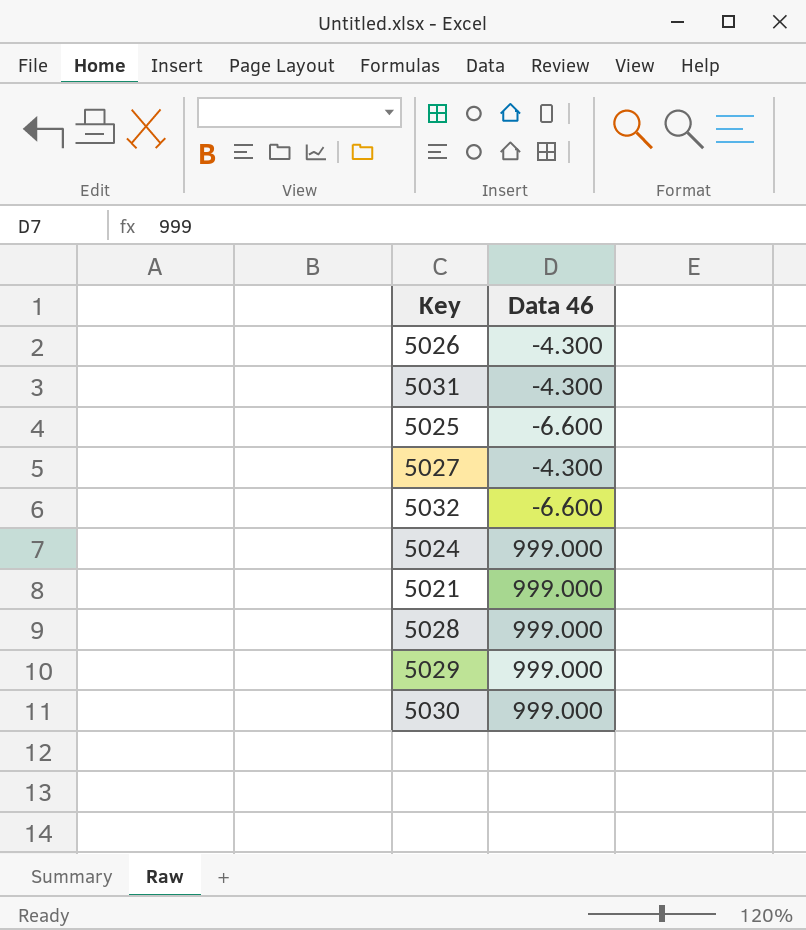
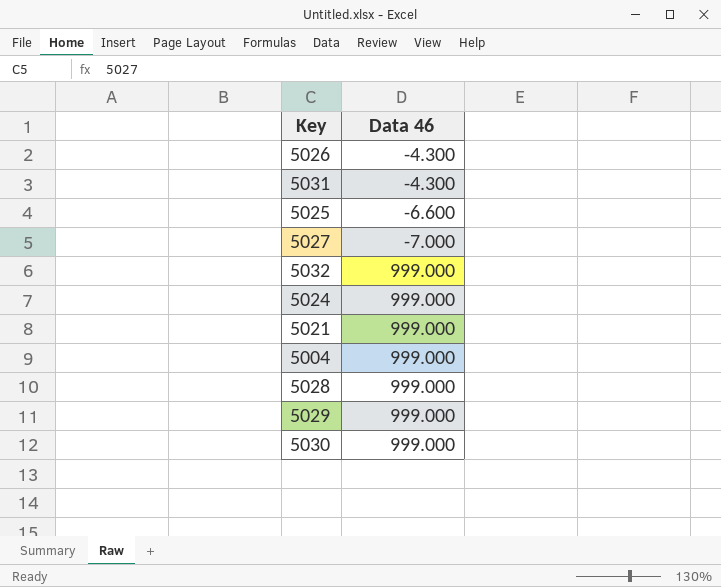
5027 | Data 46: -4.300 -> -7.000
5032 | Data 46: -6.600 -> 999.000
row 5004: none -> 999.000

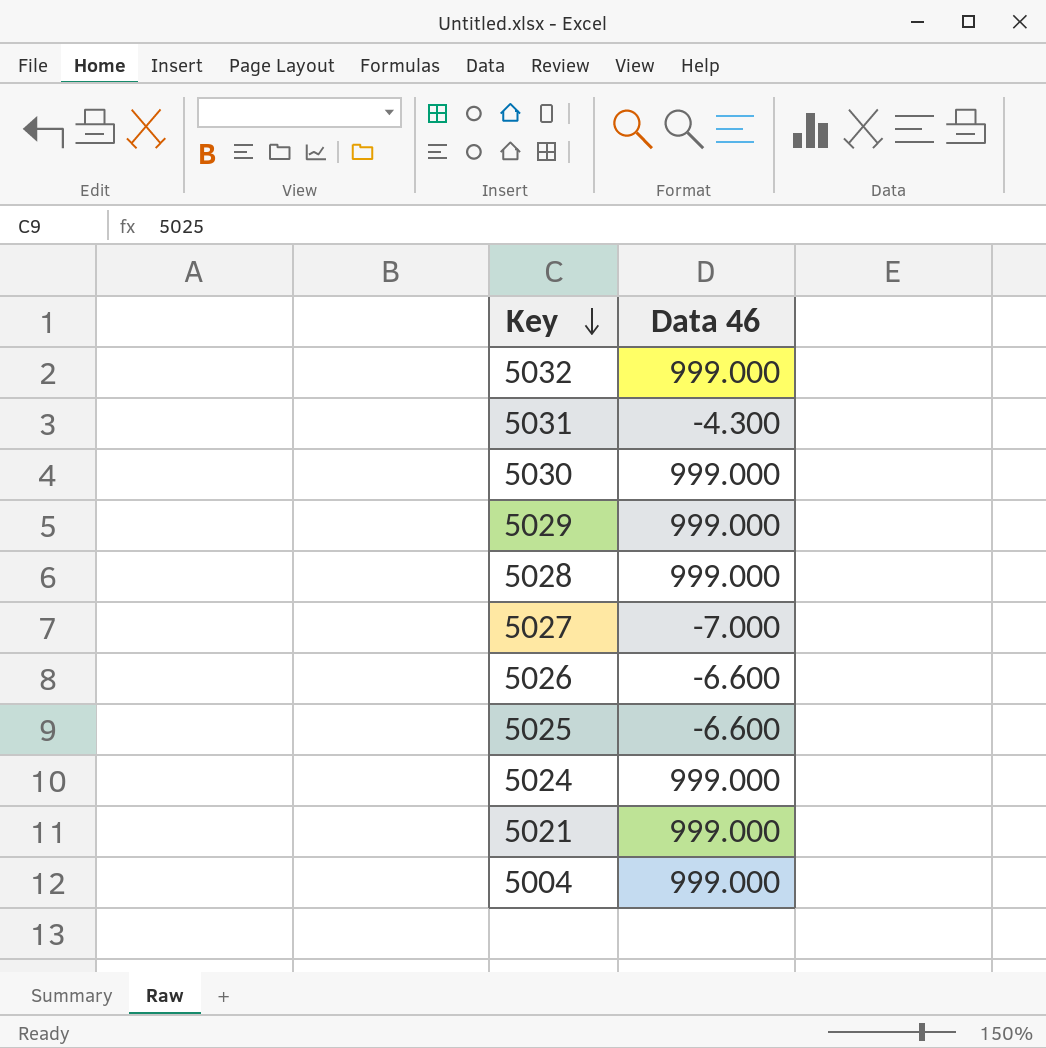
row order: none -> Key descending
5026 | Data 46: -4.300 -> -6.600

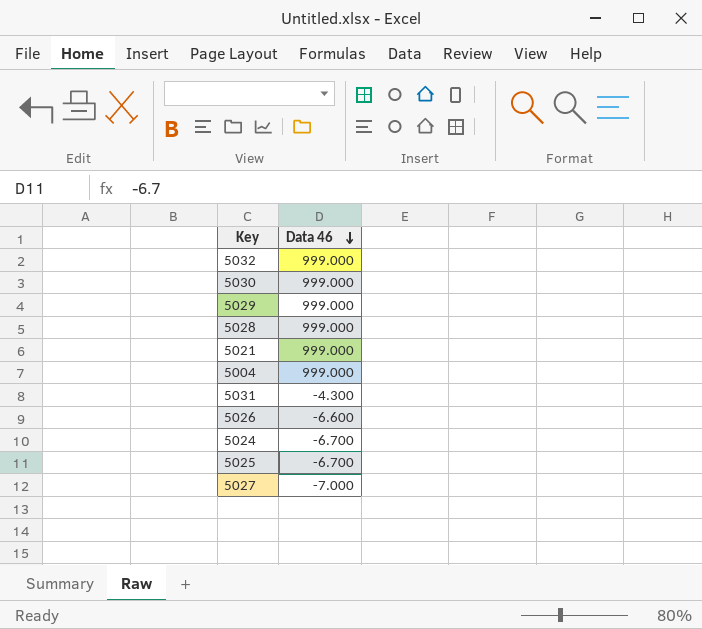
row order: Key descending -> Data 46 descending
5024 | Data 46: 999.000 -> -6.700
5025 | Data 46: -6.600 -> -6.700

